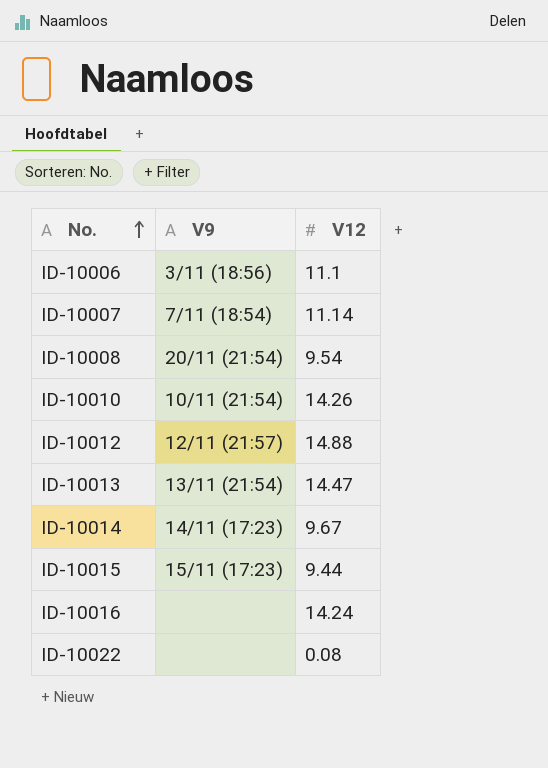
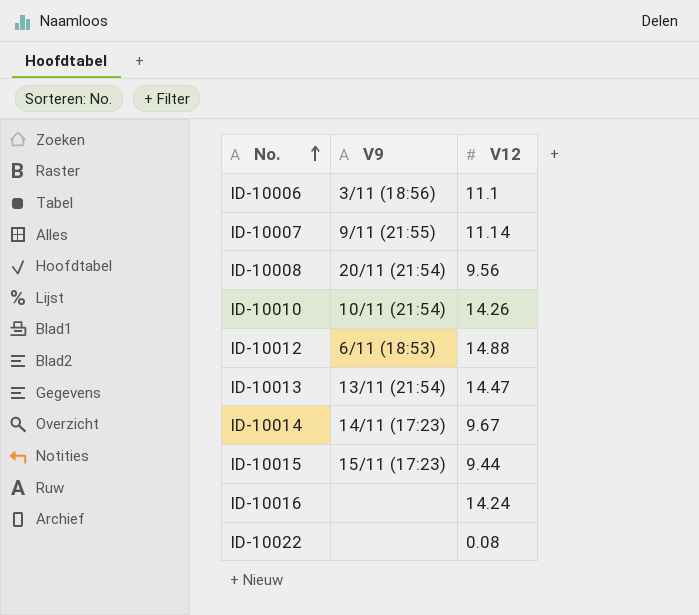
ID-10007 | V9: 7/11 (18:54) -> 9/11 (21:55)
ID-10008 | V12: 9.54 -> 9.56
ID-10012 | V9: 12/11 (21:57) -> 6/11 (18:53)

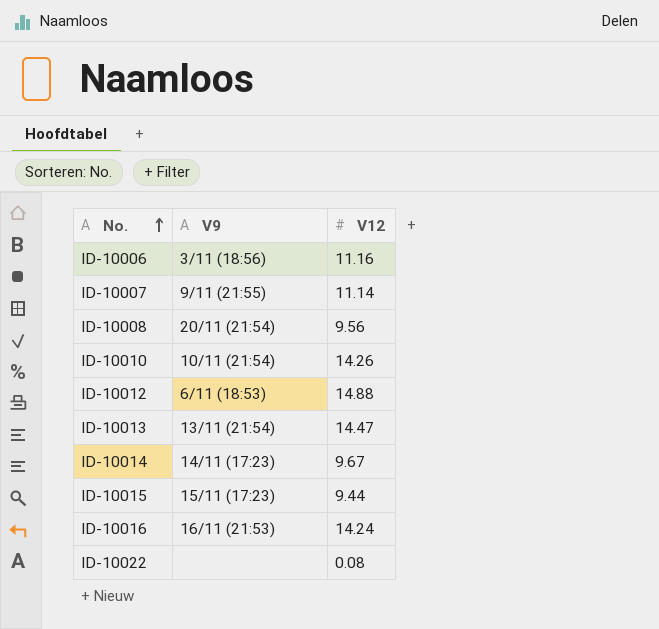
ID-10006 | V12: 11.1 -> 11.16
ID-10016 | V9: none -> 16/11 (21:53)

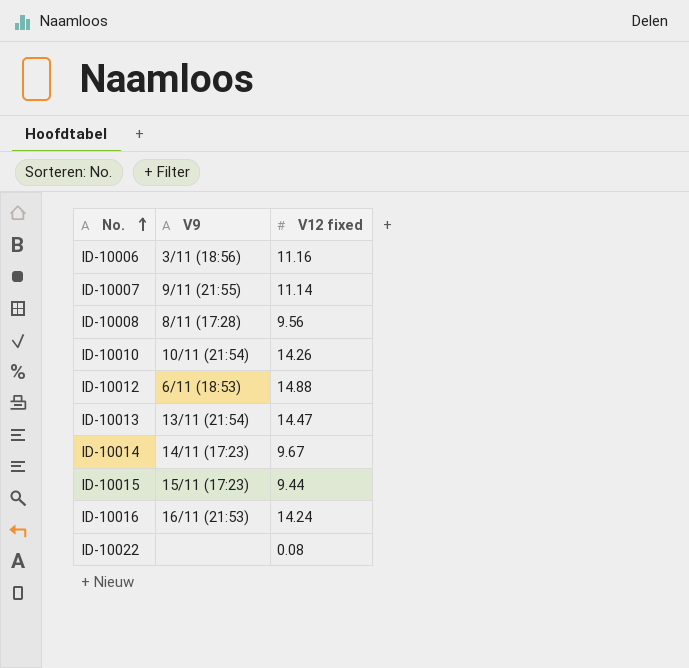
column name: V12 -> V12 fixed
ID-10008 | V9: 20/11 (21:54) -> 8/11 (17:28)

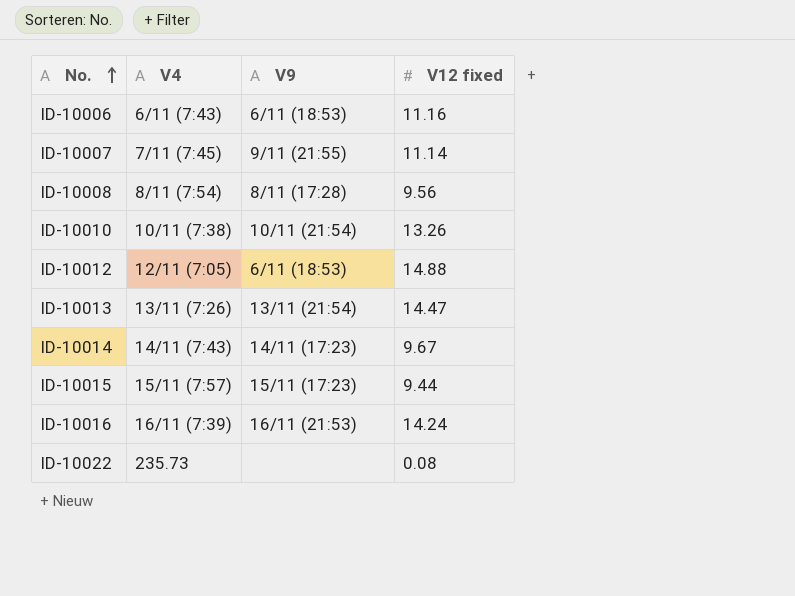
column V4 | position: none -> 2
ID-10006 | V9: 3/11 (18:56) -> 6/11 (18:53)
ID-10010 | V12 fixed: 14.26 -> 13.26

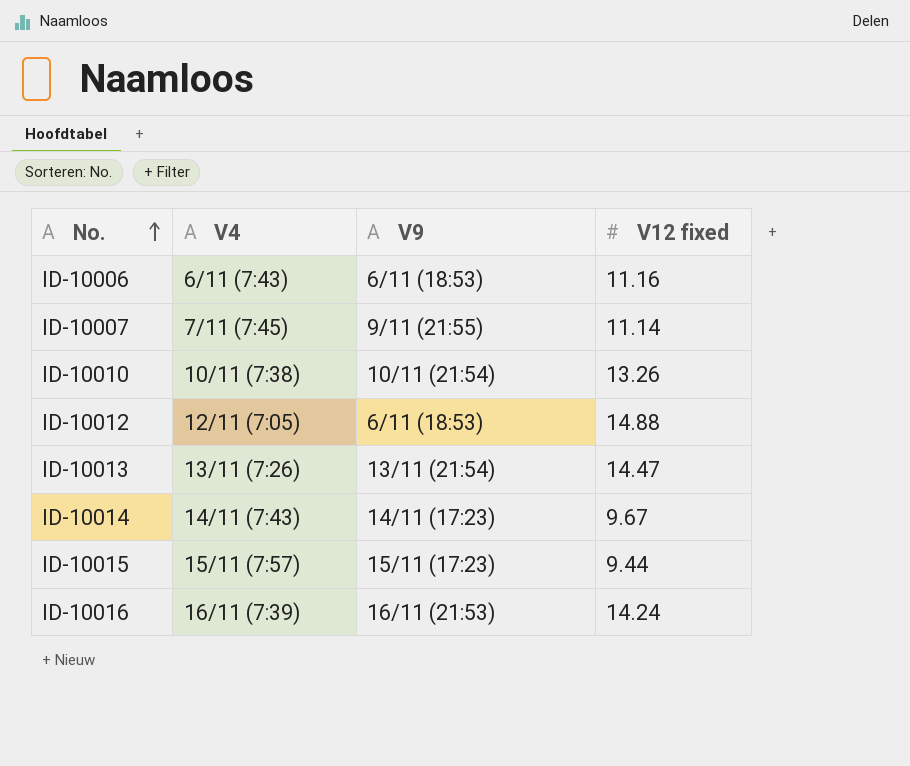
row ID-10008: 8/11 (7:54) | 8/11 (17:28) | 9.56 -> none
row ID-10022: 235.73 | none | 0.08 -> none

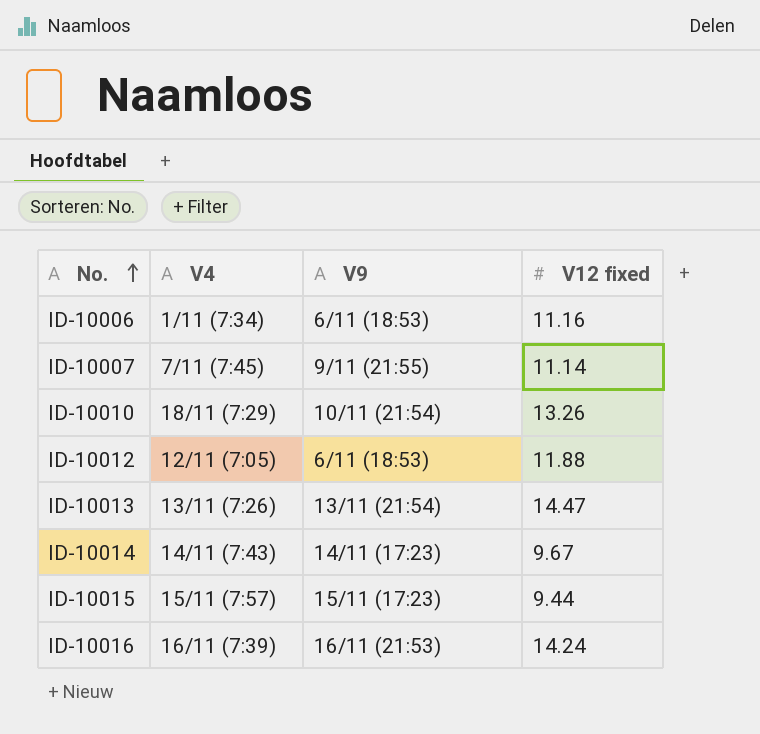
ID-10006 | V4: 6/11 (7:43) -> 1/11 (7:34)
ID-10010 | V4: 10/11 (7:38) -> 18/11 (7:29)
ID-10012 | V12 fixed: 14.88 -> 11.88

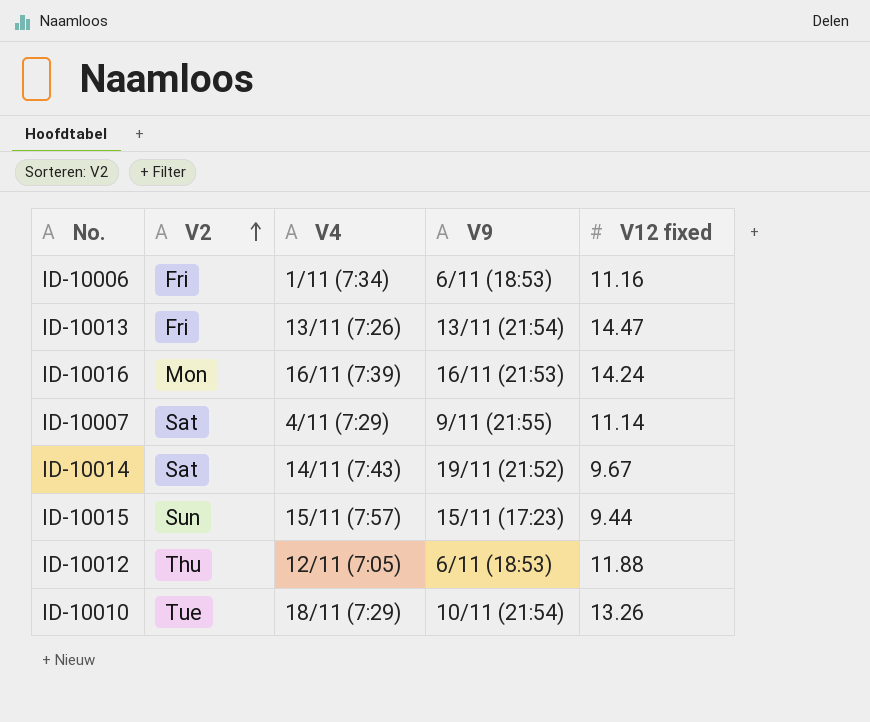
row order: No. ascending -> V2 ascending
column V2 | position: none -> 2
ID-10007 | V4: 7/11 (7:45) -> 4/11 (7:29)
ID-10014 | V9: 14/11 (17:23) -> 19/11 (21:52)

